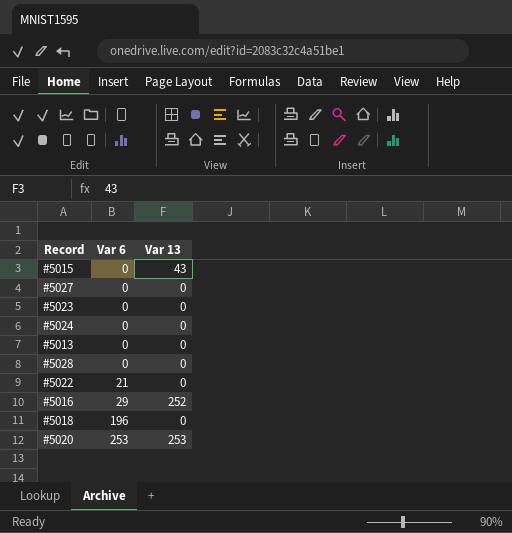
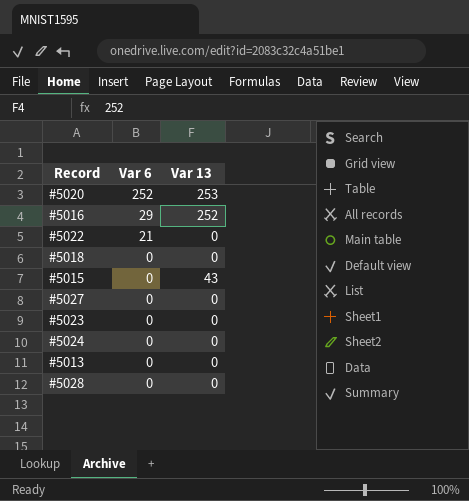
row order: Var 6 ascending -> Var 6 descending
#5020 | Var 6: 253 -> 252
#5018 | Var 6: 196 -> 0

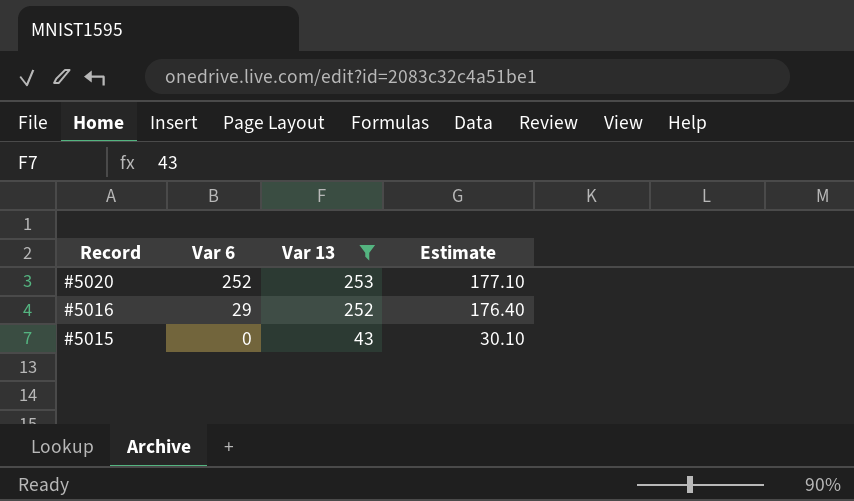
filter: none -> Var 13 != 0
column Estimate | formula: none -> [Var 13] * 0.7

